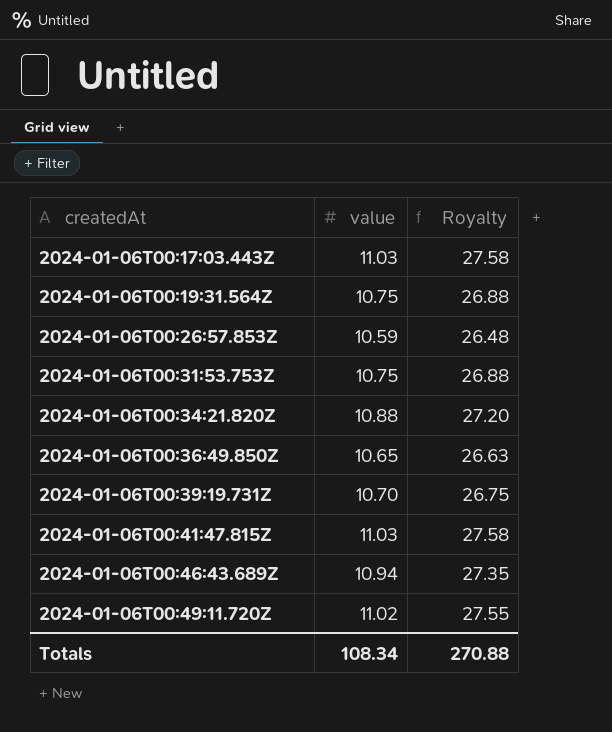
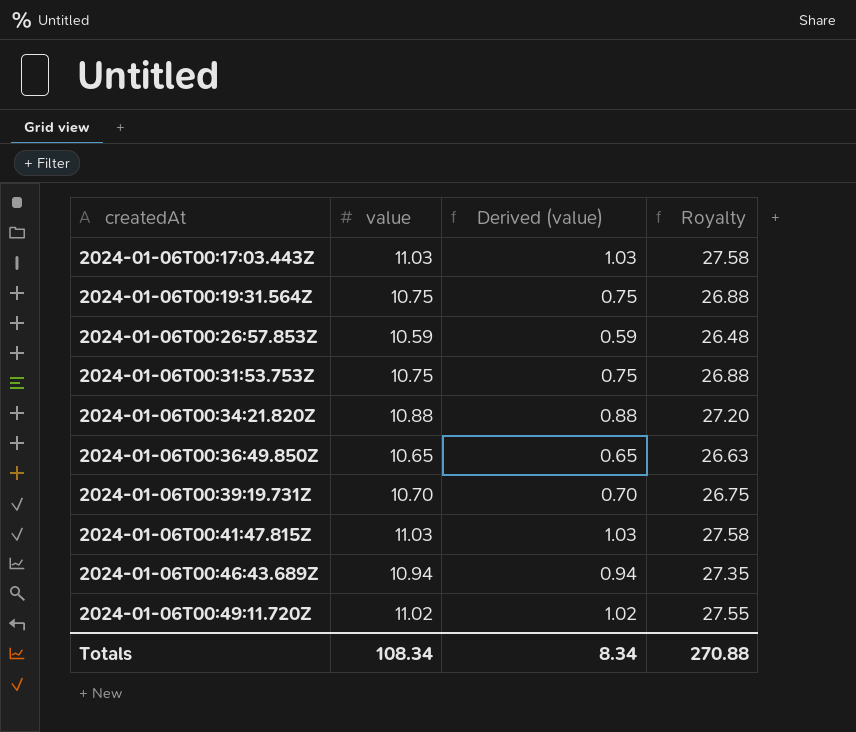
column Derived (value) | formula: none -> [value] - 10

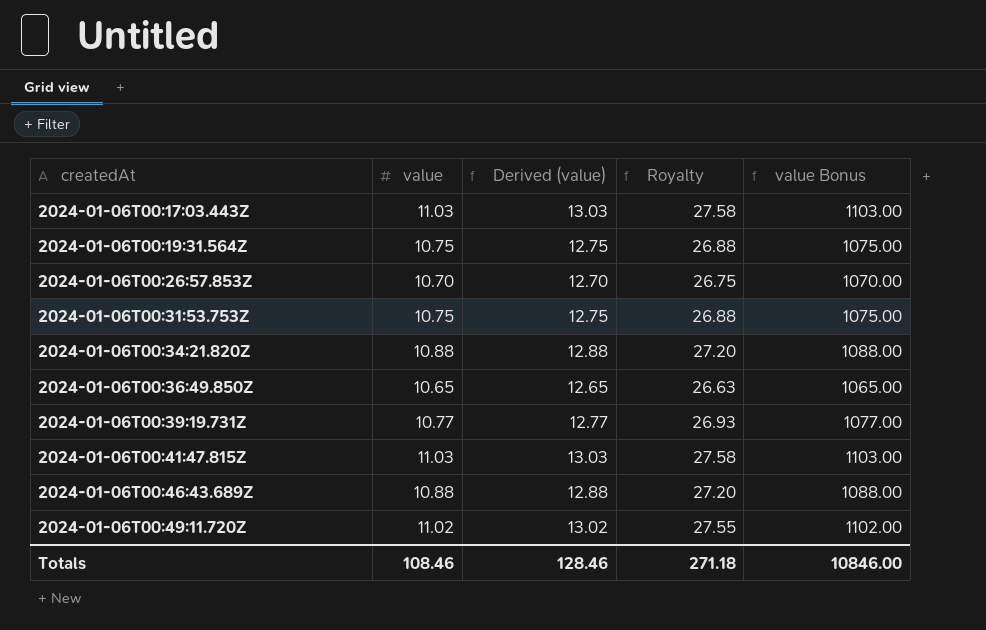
column Derived (value) | formula: [value] - 10 -> [value] + 2
column value Bonus | formula: none -> [value] * 100
2024-01-06T00:26:57.853Z | value: 10.59 -> 10.70
2024-01-06T00:26:57.853Z | Royalty: 26.48 -> 26.75
2024-01-06T00:39:19.731Z | value: 10.70 -> 10.77
2024-01-06T00:39:19.731Z | Royalty: 26.75 -> 26.93
2024-01-06T00:46:43.689Z | value: 10.94 -> 10.88
2024-01-06T00:46:43.689Z | Royalty: 27.35 -> 27.20
Totals | value: 108.34 -> 108.46
Totals | Derived (value): 8.34 -> 128.46
Totals | Royalty: 270.88 -> 271.18

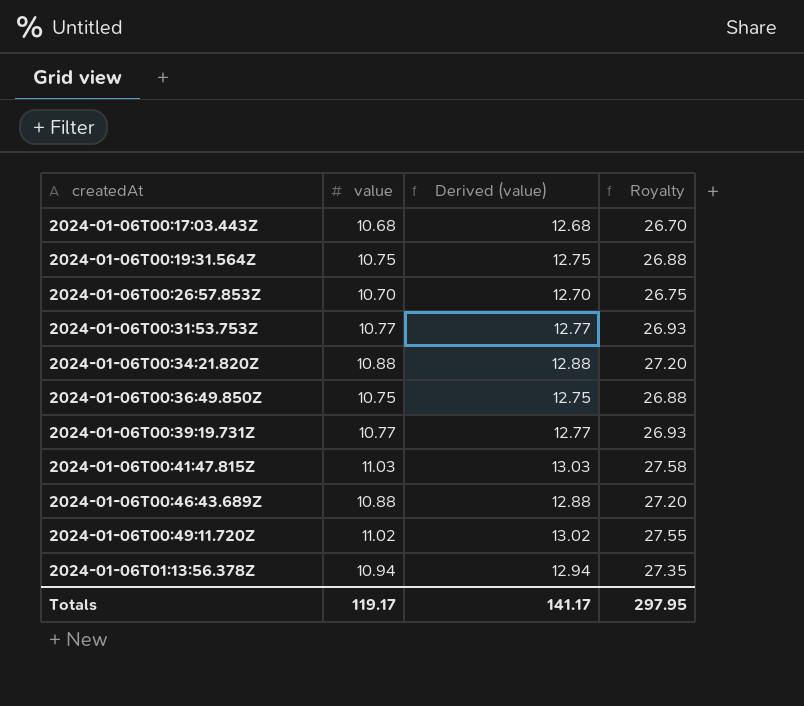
column value Bonus | formula: [value] * 100 -> none
2024-01-06T00:17:03.443Z | value: 11.03 -> 10.68
2024-01-06T00:17:03.443Z | Derived (value): 13.03 -> 12.68
2024-01-06T00:17:03.443Z | Royalty: 27.58 -> 26.70
2024-01-06T00:31:53.753Z | value: 10.75 -> 10.77
2024-01-06T00:31:53.753Z | Derived (value): 12.75 -> 12.77
2024-01-06T00:31:53.753Z | Royalty: 26.88 -> 26.93
2024-01-06T00:36:49.850Z | value: 10.65 -> 10.75
2024-01-06T00:36:49.850Z | Derived (value): 12.65 -> 12.75
2024-01-06T00:36:49.850Z | Royalty: 26.63 -> 26.88
row 2024-01-06T01:13:56.378Z: none -> 10.94 | 12.94 | 27.35
Totals | value: 108.46 -> 119.17
Totals | Derived (value): 128.46 -> 141.17
Totals | Royalty: 271.18 -> 297.95

